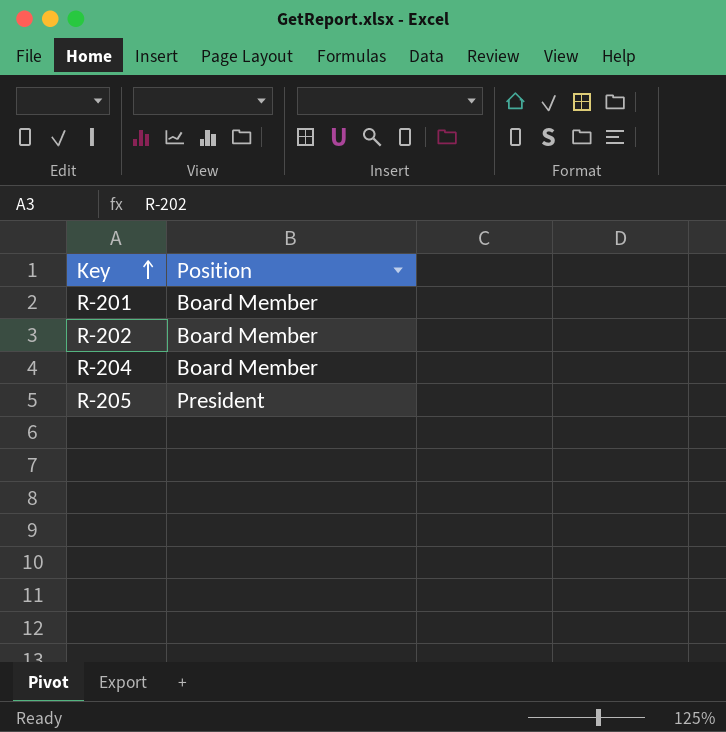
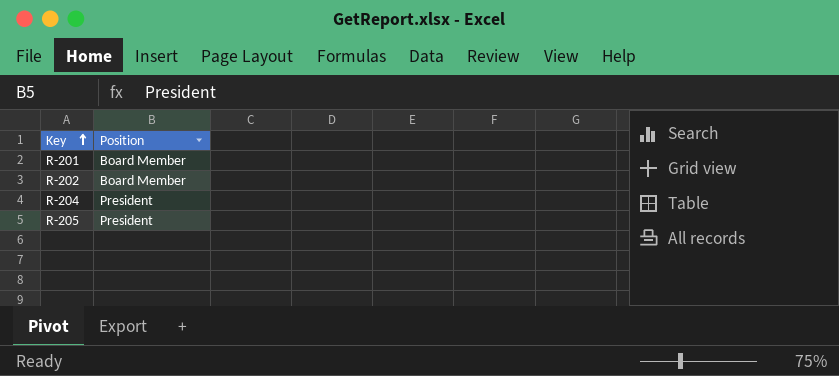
R-204 | Position: Board Member -> President

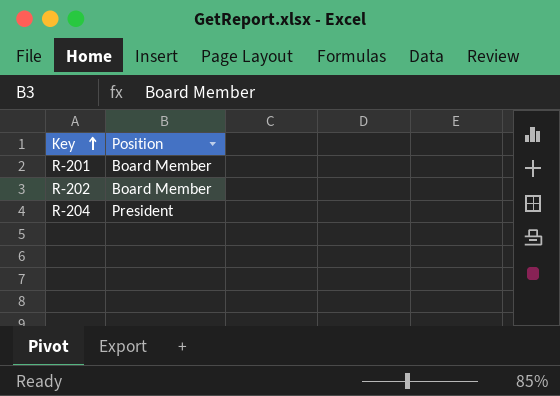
row R-205: President -> none

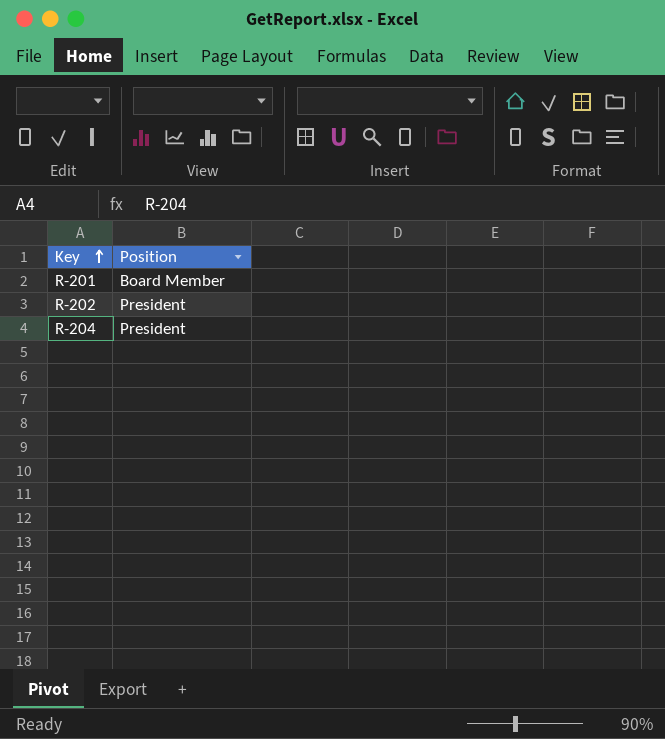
R-202 | Position: Board Member -> President

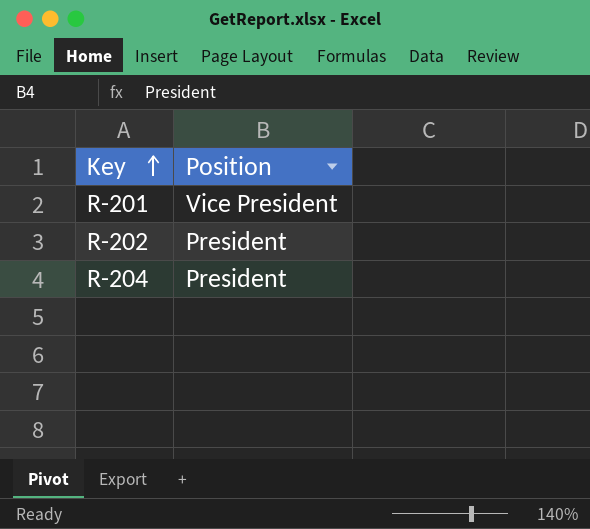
R-201 | Position: Board Member -> Vice President

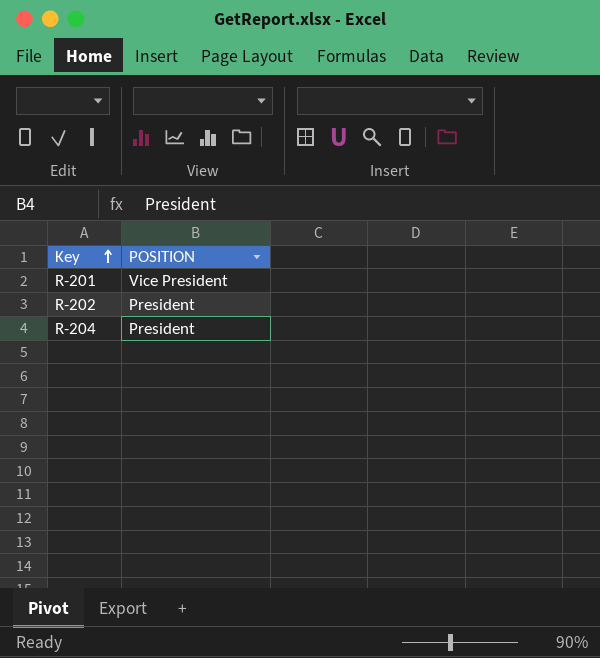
column name: Position -> POSITION

